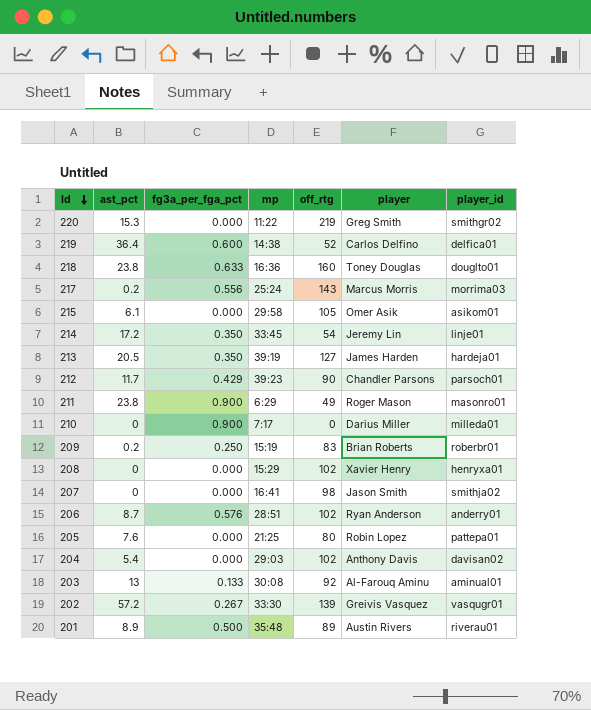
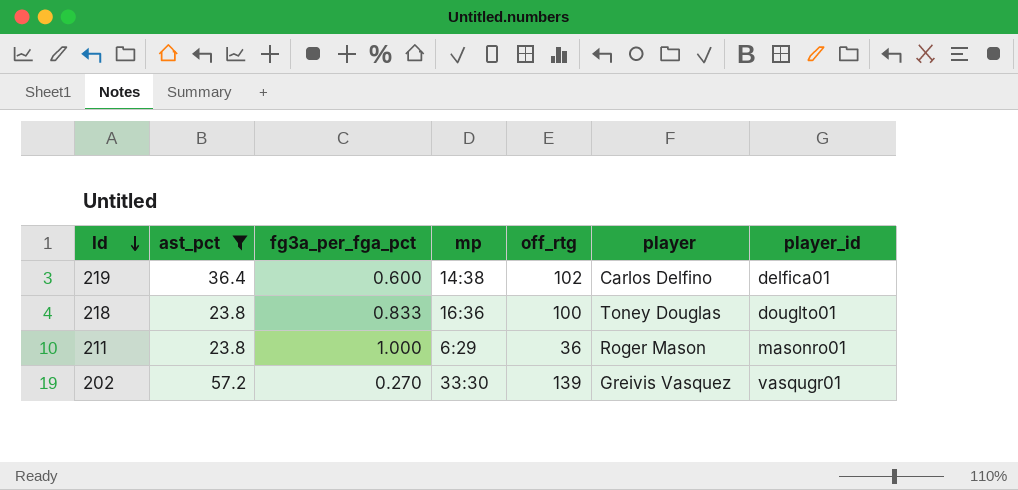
filter: none -> ast_pct >= 23.8
219 | off_rtg: 52 -> 102
218 | fg3a_per_fga_pct: 0.633 -> 0.833
218 | off_rtg: 160 -> 100
211 | fg3a_per_fga_pct: 0.900 -> 1.000
211 | off_rtg: 49 -> 36
202 | fg3a_per_fga_pct: 0.267 -> 0.270

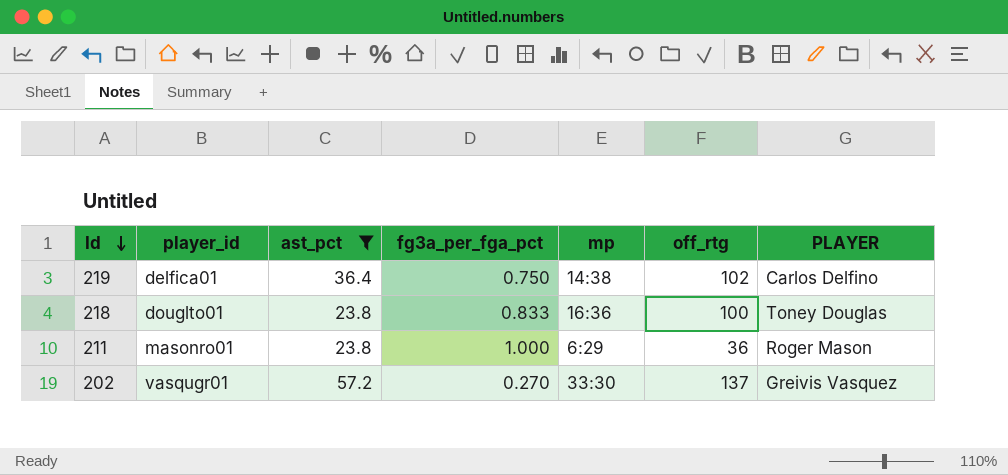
column player_id | position: 7 -> 2
column name: player -> PLAYER
219 | fg3a_per_fga_pct: 0.600 -> 0.750
202 | off_rtg: 139 -> 137

